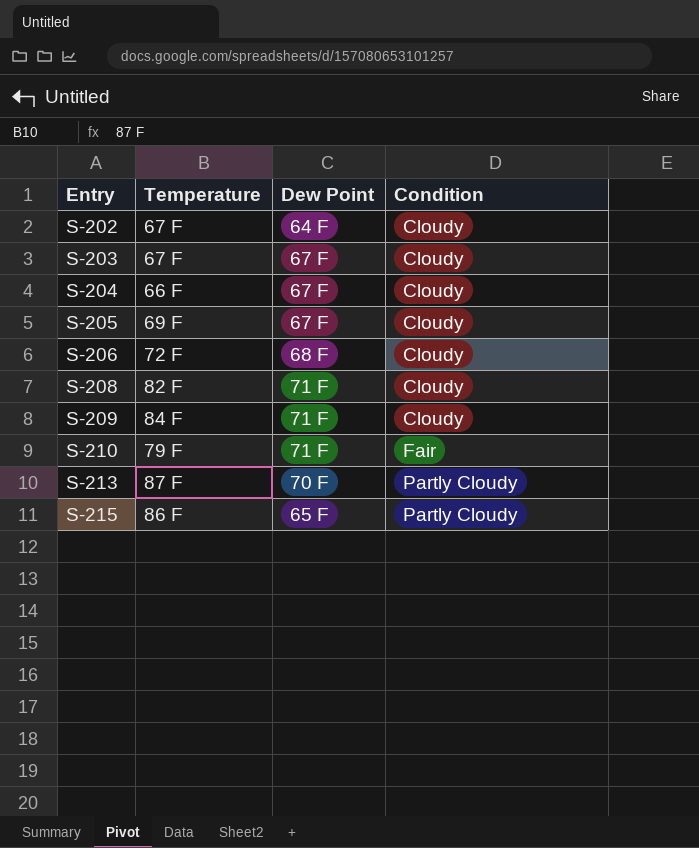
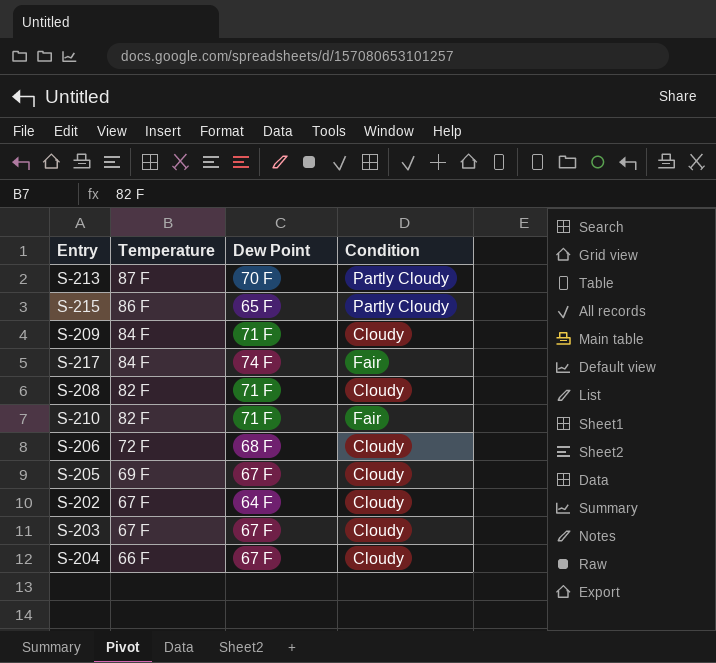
row order: Entry ascending -> Temperature descending
row S-217: none -> 84 F | 74 F | Fair
S-210 | Temperature: 79 F -> 82 F

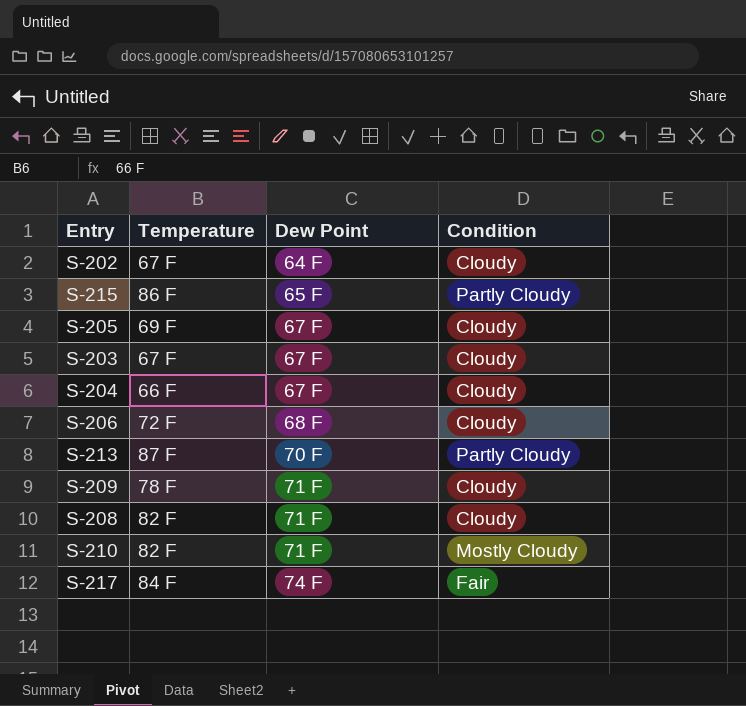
row order: Temperature descending -> Dew Point ascending
S-209 | Temperature: 84 F -> 78 F
S-210 | Condition: Fair -> Mostly Cloudy

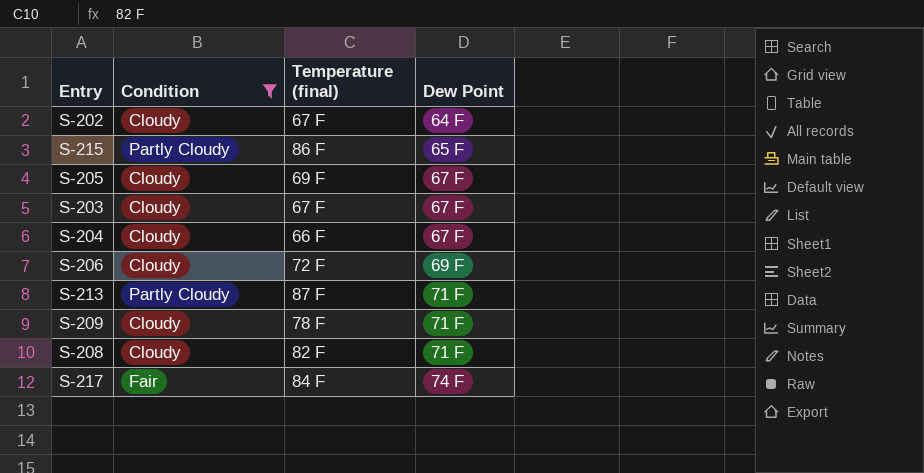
filter: none -> Condition != Mostly Cloudy
column Condition | position: 4 -> 2
column name: Temperature -> Temperature (final)
S-206 | Dew Point: 68 F -> 69 F
S-213 | Dew Point: 70 F -> 71 F

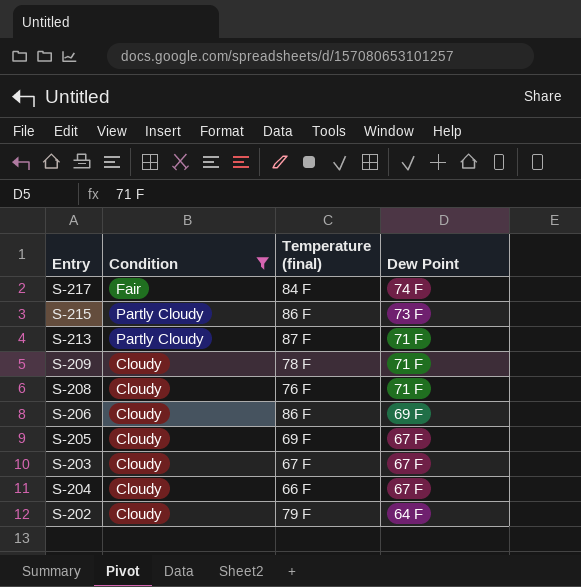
row order: Dew Point ascending -> Dew Point descending
S-215 | Dew Point: 65 F -> 73 F
S-208 | Temperature (final): 82 F -> 76 F
S-206 | Temperature (final): 72 F -> 86 F
S-202 | Temperature (final): 67 F -> 79 F

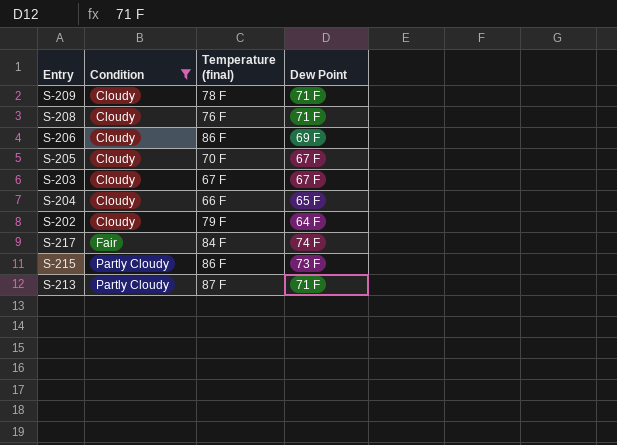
row order: Dew Point descending -> Condition ascending
S-205 | Temperature (final): 69 F -> 70 F
S-204 | Dew Point: 67 F -> 65 F

